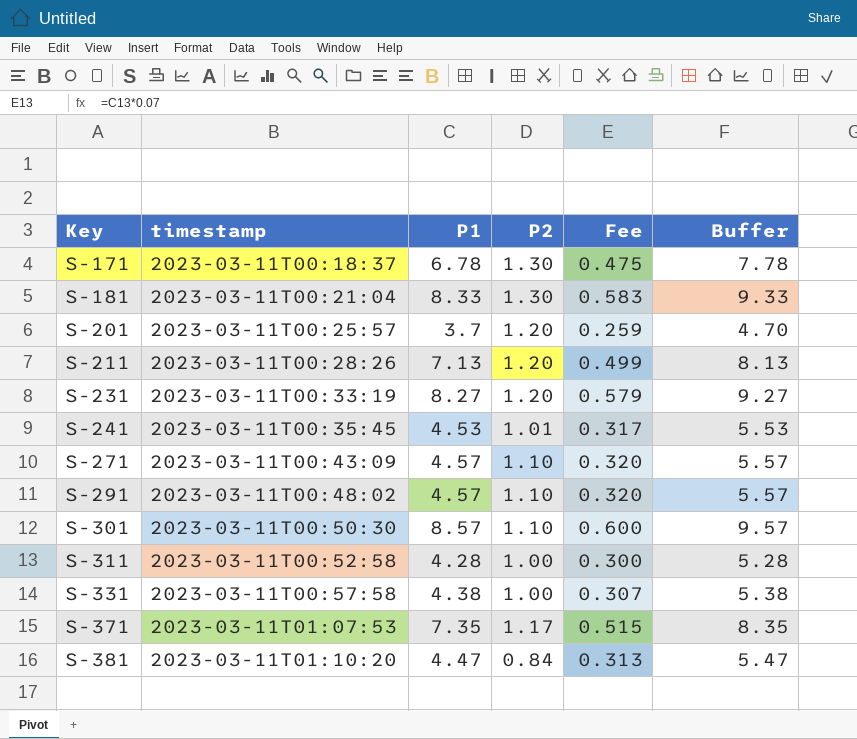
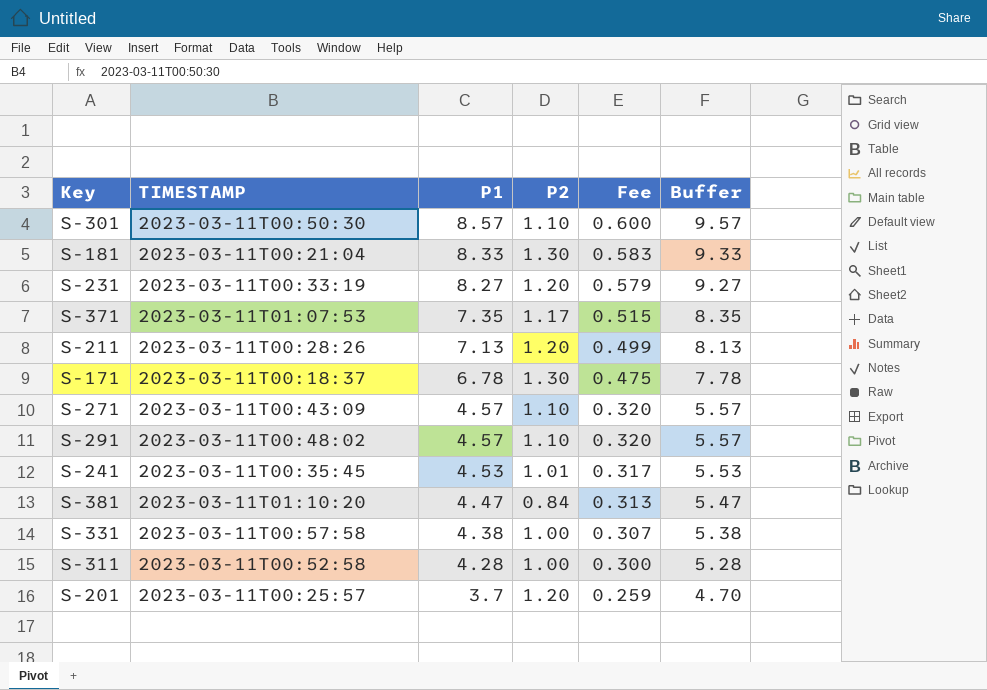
row order: Key ascending -> P1 descending
column name: timestamp -> TIMESTAMP

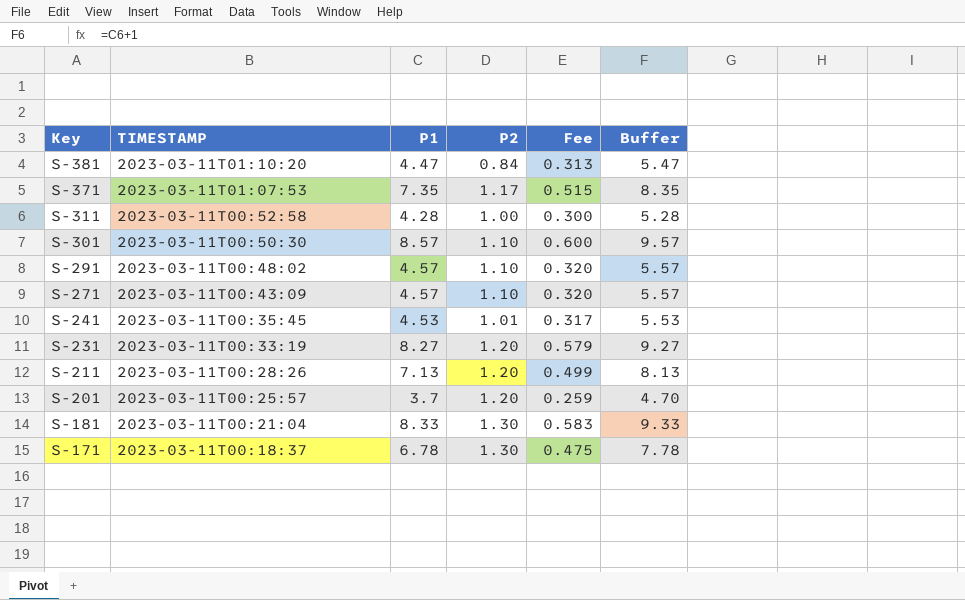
row order: P1 descending -> Key descending
row S-331: 2023-03-11T00:57:58 | 4.38 | 1.00 | 0.307 | 5.38 -> none

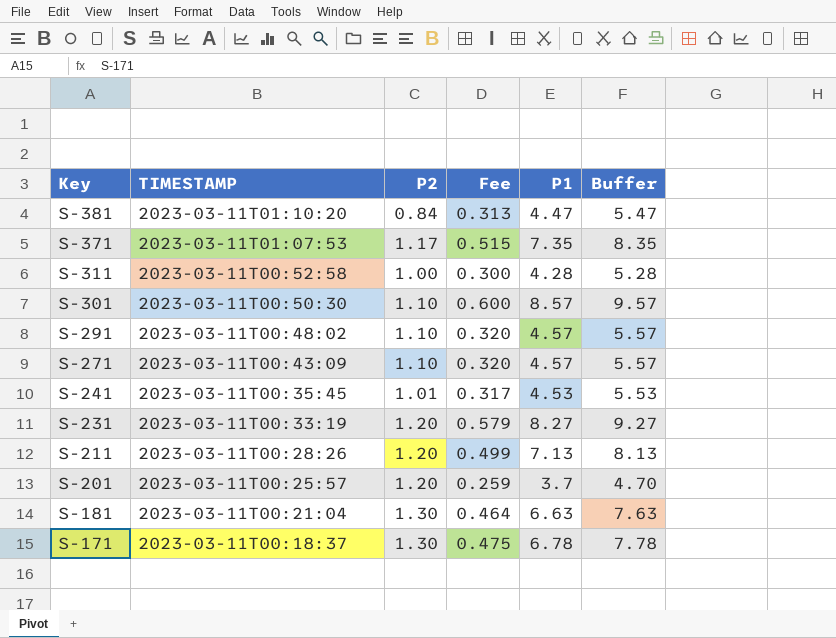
column P1 | position: 3 -> 5
S-181 | Fee: 0.583 -> 0.464
S-181 | P1: 8.33 -> 6.63
S-181 | Buffer: 9.33 -> 7.63

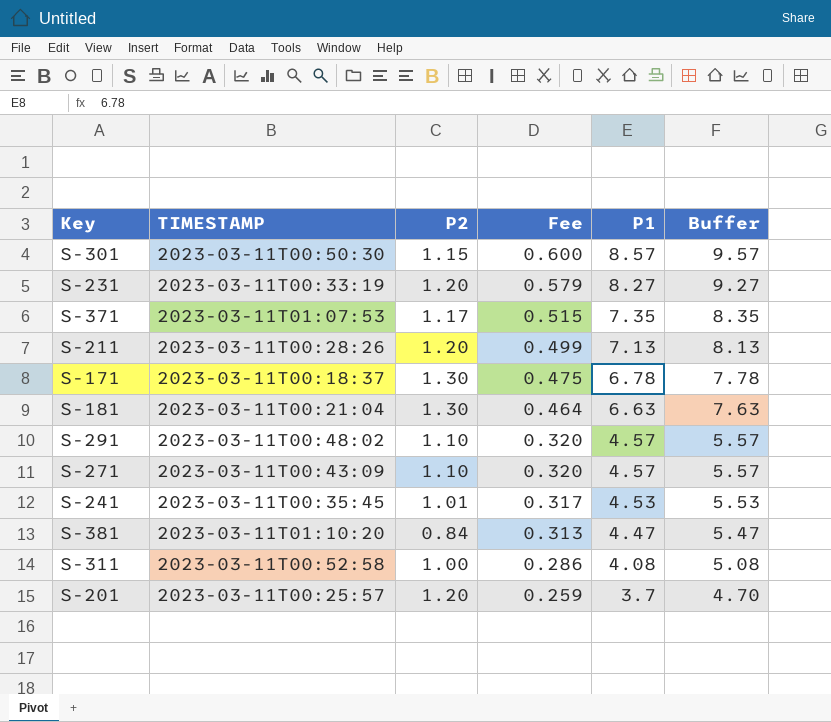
row order: Key descending -> Fee descending
S-301 | P2: 1.10 -> 1.15
S-311 | Fee: 0.300 -> 0.286
S-311 | P1: 4.28 -> 4.08
S-311 | Buffer: 5.28 -> 5.08

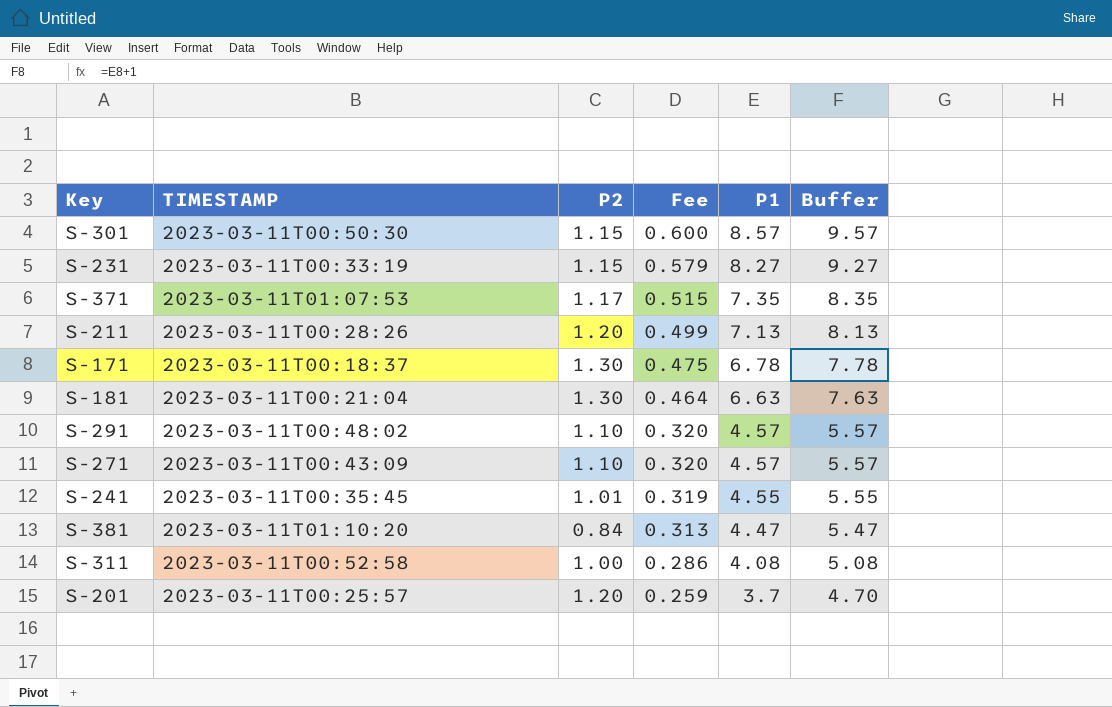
S-231 | P2: 1.20 -> 1.15
S-241 | Fee: 0.317 -> 0.319
S-241 | P1: 4.53 -> 4.55
S-241 | Buffer: 5.53 -> 5.55

